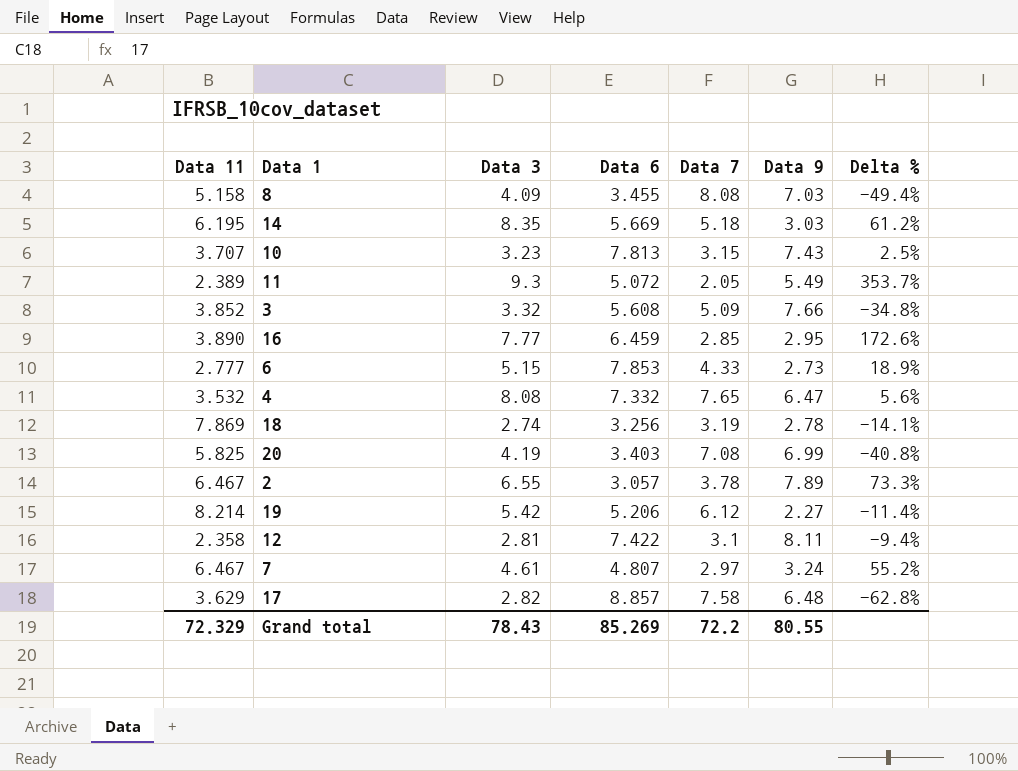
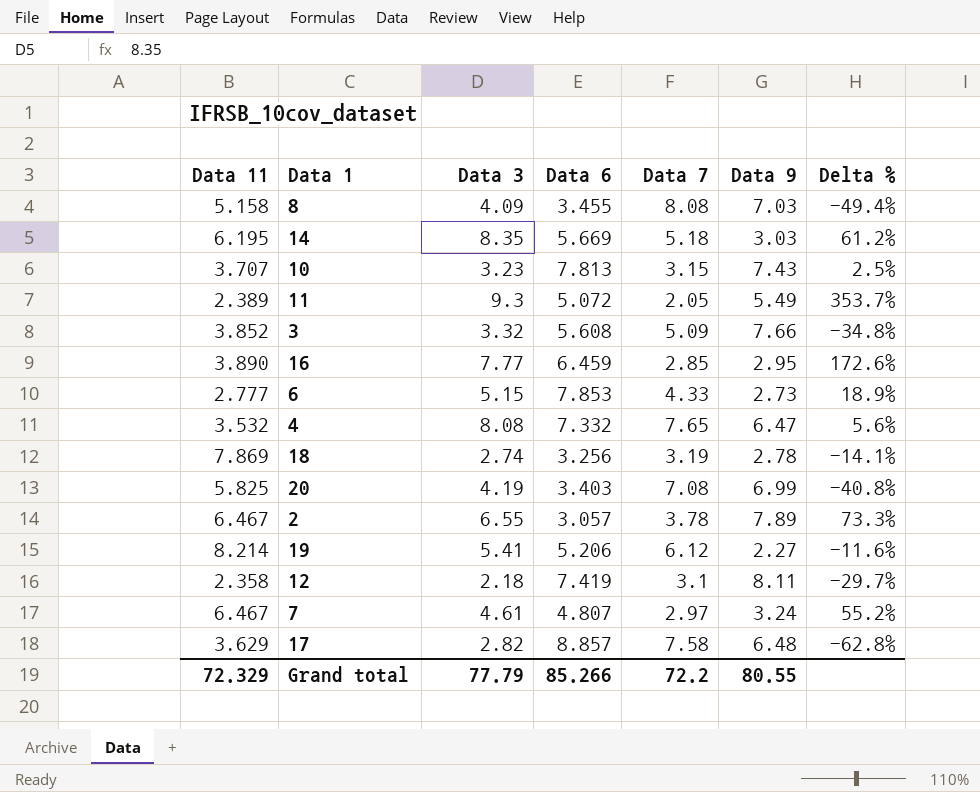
19 | Data 3: 5.42 -> 5.41
19 | Delta %: -11.4% -> -11.6%
12 | Data 3: 2.81 -> 2.18
12 | Data 6: 7.422 -> 7.419
12 | Delta %: -9.4% -> -29.7%
Grand total | Data 3: 78.43 -> 77.79
Grand total | Data 6: 85.269 -> 85.266

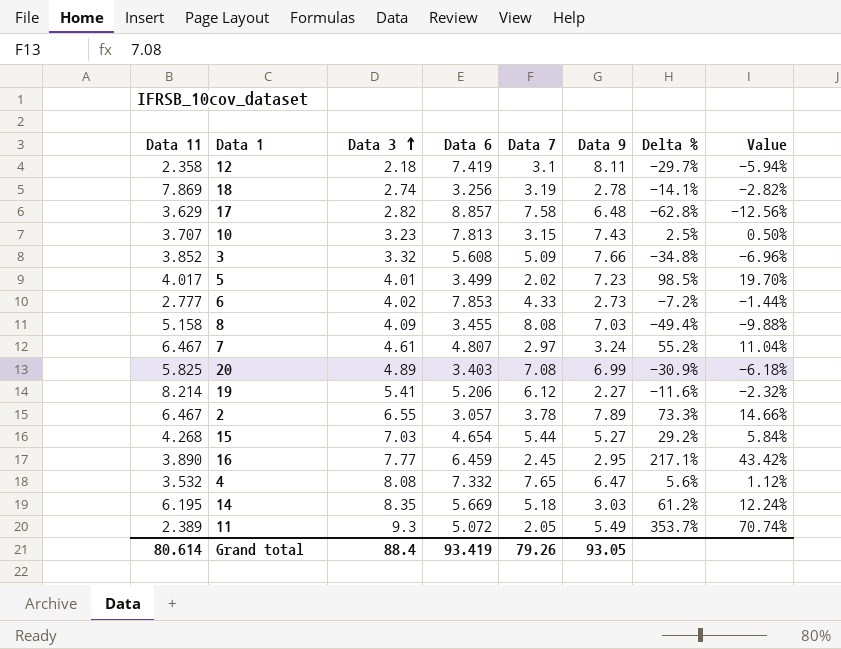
row order: none -> Data 3 ascending
column Value | formula: none -> [Delta %] * 0.2
row 5: none -> 4.017 | 4.01 | 3.499 | 2.02 | 7.23 | 98.5% | 19.70%
6 | Data 3: 5.15 -> 4.02
6 | Delta %: 18.9% -> -7.2%
20 | Data 3: 4.19 -> 4.89
20 | Delta %: -40.8% -> -30.9%
row 15: none -> 4.268 | 7.03 | 4.654 | 5.44 | 5.27 | 29.2% | 5.84%
16 | Data 7: 2.85 -> 2.45
16 | Delta %: 172.6% -> 217.1%
Grand total | Data 11: 72.329 -> 80.614
Grand total | Data 3: 77.79 -> 88.4
Grand total | Data 6: 85.266 -> 93.419
Grand total | Data 7: 72.2 -> 79.26
Grand total | Data 9: 80.55 -> 93.05

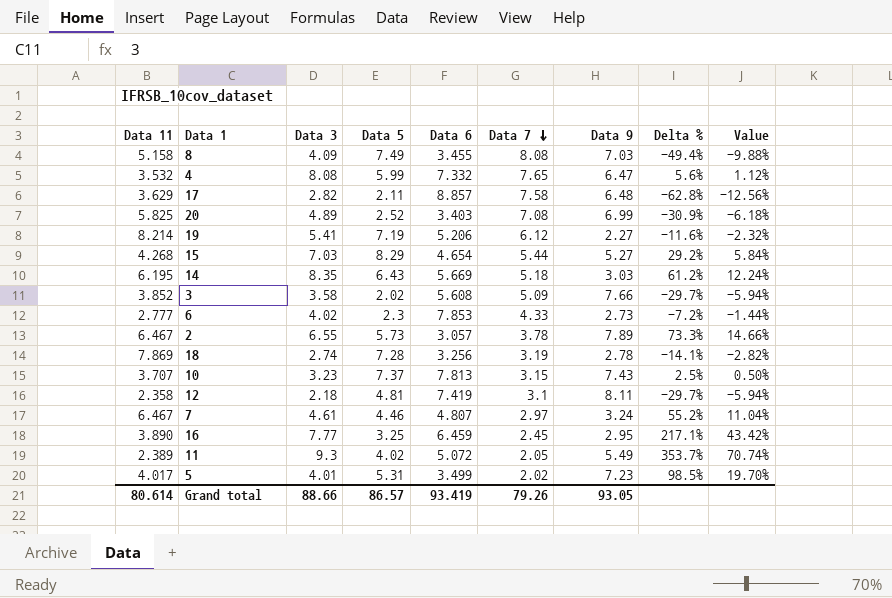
row order: Data 3 ascending -> Data 7 descending
column Data 5 | position: none -> 4
3 | Data 3: 3.32 -> 3.58
3 | Delta %: -34.8% -> -29.7%
3 | Value: -6.96% -> -5.94%
Grand total | Data 3: 88.4 -> 88.66

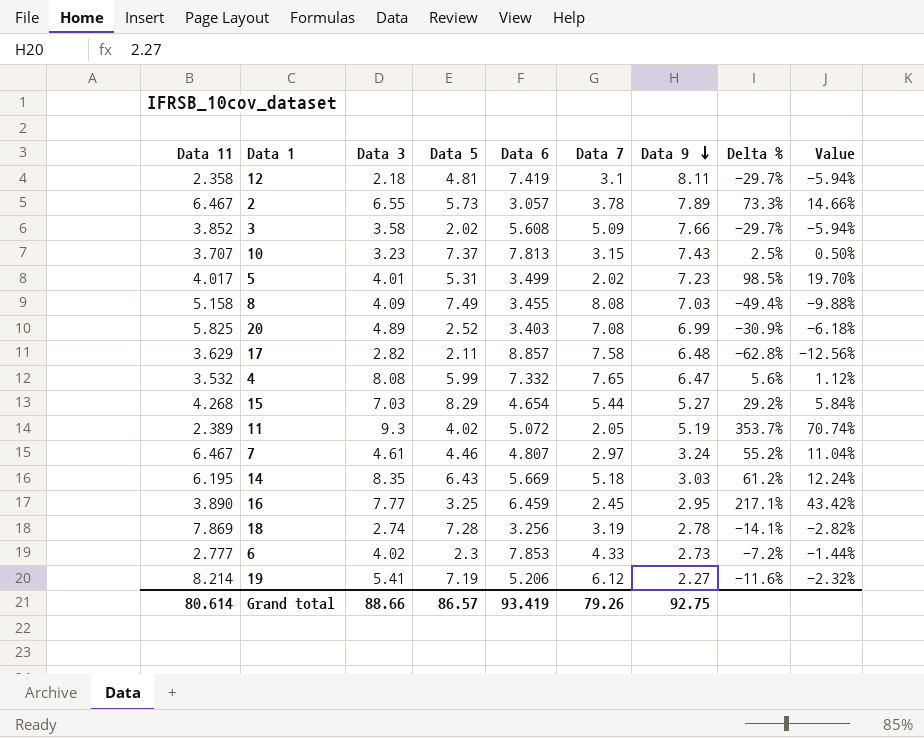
row order: Data 7 descending -> Data 9 descending
11 | Data 9: 5.49 -> 5.19
Grand total | Data 9: 93.05 -> 92.75

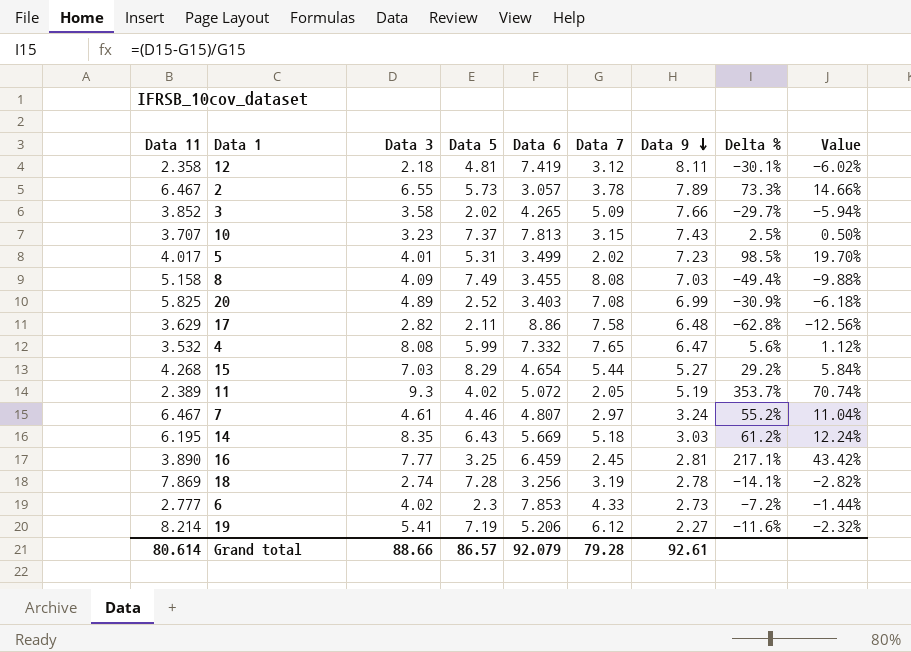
12 | Data 7: 3.1 -> 3.12
12 | Delta %: -29.7% -> -30.1%
12 | Value: -5.94% -> -6.02%
3 | Data 6: 5.608 -> 4.265
17 | Data 6: 8.857 -> 8.86
16 | Data 9: 2.95 -> 2.81
Grand total | Data 6: 93.419 -> 92.079
Grand total | Data 7: 79.26 -> 79.28
Grand total | Data 9: 92.75 -> 92.61

